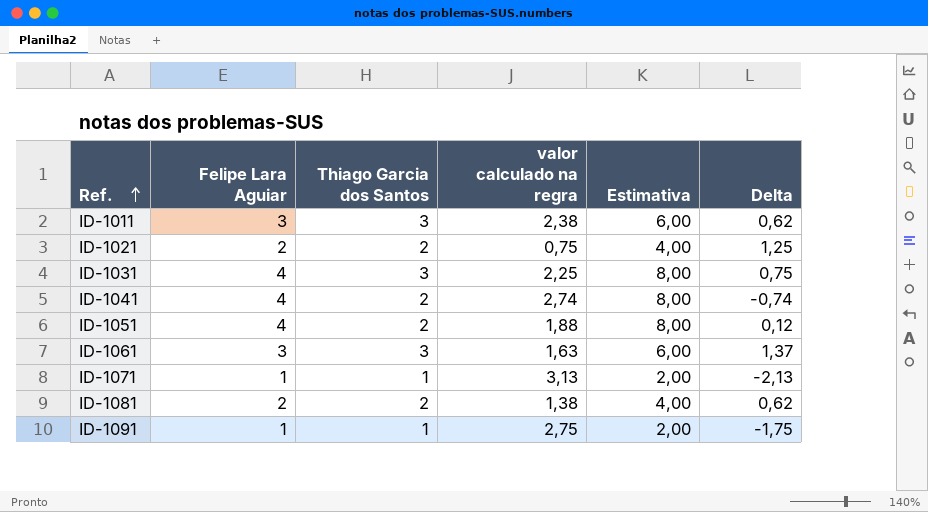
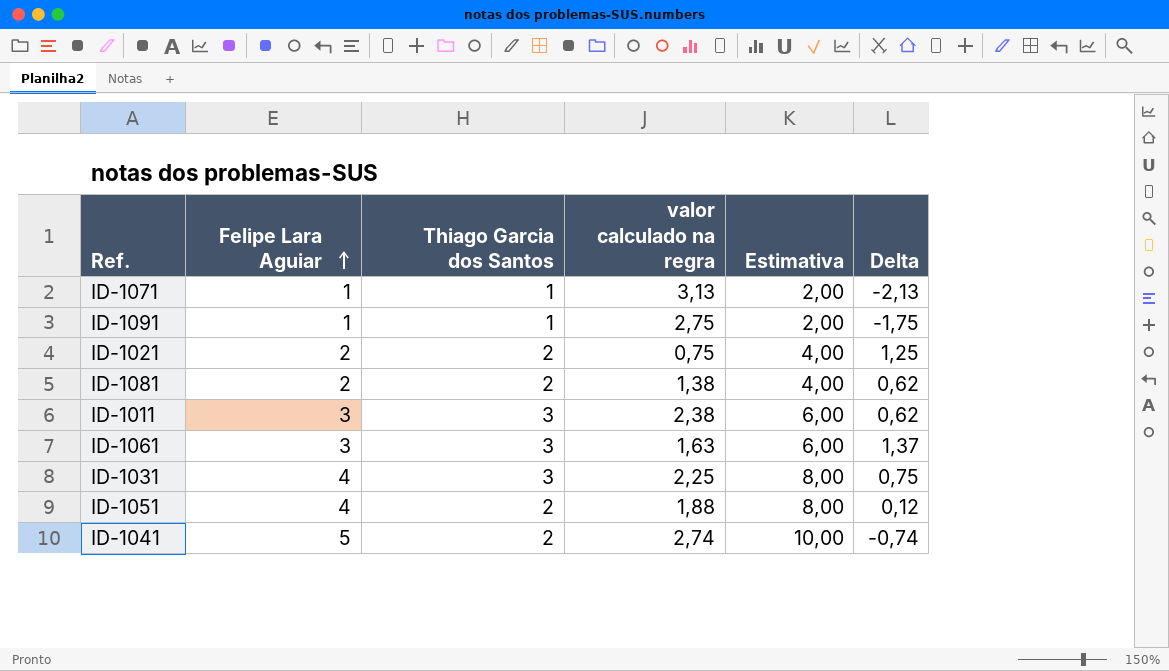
row order: Ref. ascending -> Felipe Lara Aguiar ascending
ID-1041 | Felipe Lara Aguiar: 4 -> 5
ID-1041 | Estimativa: 8,00 -> 10,00

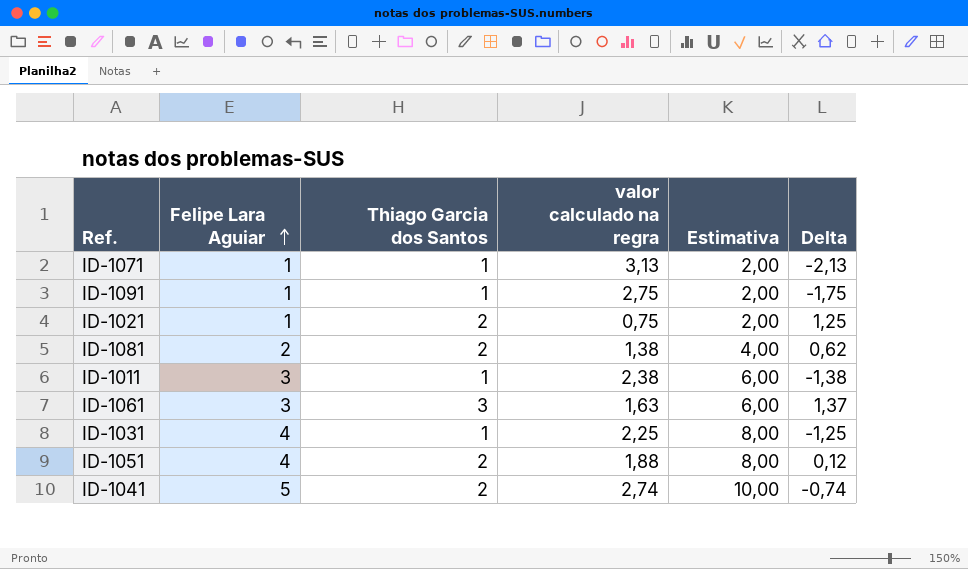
ID-1021 | Felipe Lara Aguiar: 2 -> 1
ID-1021 | Estimativa: 4,00 -> 2,00
ID-1011 | Thiago Garcia dos Santos: 3 -> 1
ID-1011 | Delta: 0,62 -> -1,38
ID-1031 | Thiago Garcia dos Santos: 3 -> 1
ID-1031 | Delta: 0,75 -> -1,25

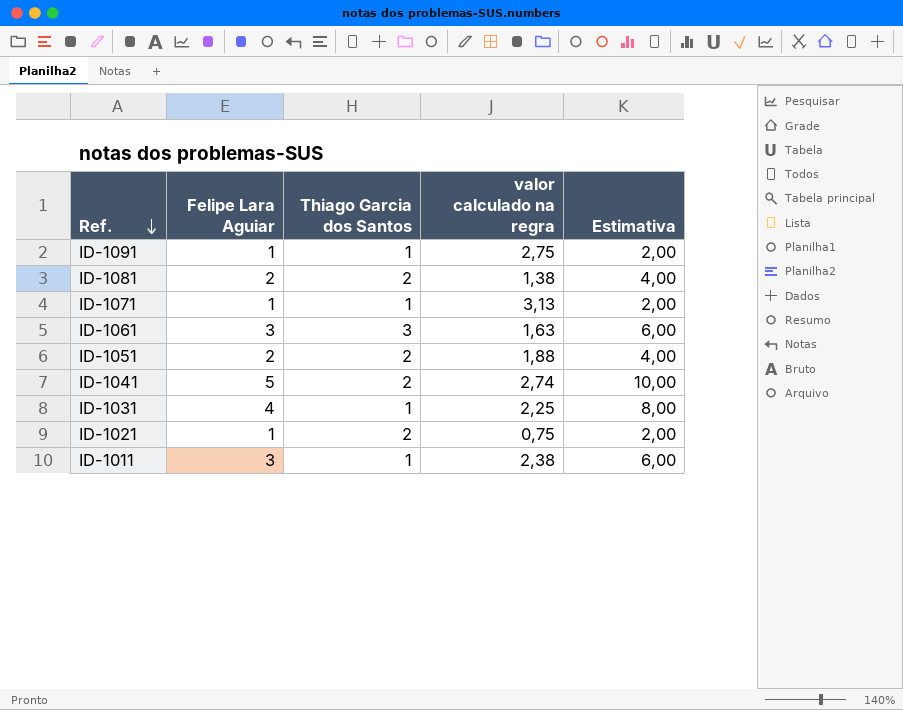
row order: Felipe Lara Aguiar ascending -> Ref. descending
column Delta | formula: [Thiago Garcia dos Santos] - [valor calculado na regra] -> none
ID-1051 | Felipe Lara Aguiar: 4 -> 2
ID-1051 | Estimativa: 8,00 -> 4,00

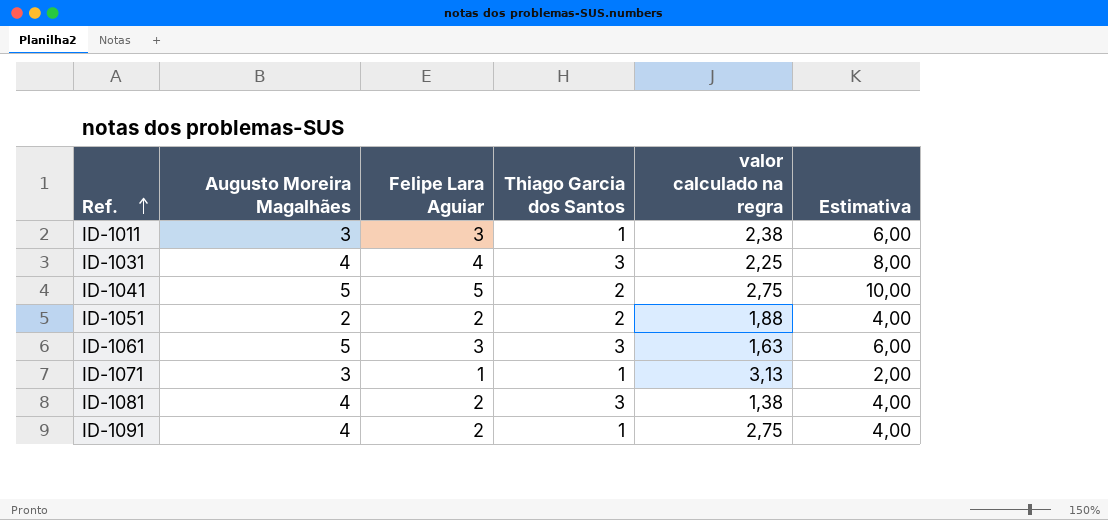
row order: Ref. descending -> Ref. ascending
column Augusto Moreira Magalhães | position: none -> 2
row ID-1021: 1 | 2 | 0,75 | 2,00 -> none
ID-1031 | Thiago Garcia dos Santos: 1 -> 3
ID-1041 | valor calculado na regra: 2,74 -> 2,75
ID-1081 | Thiago Garcia dos Santos: 2 -> 3
ID-1091 | Felipe Lara Aguiar: 1 -> 2
ID-1091 | Estimativa: 2,00 -> 4,00

